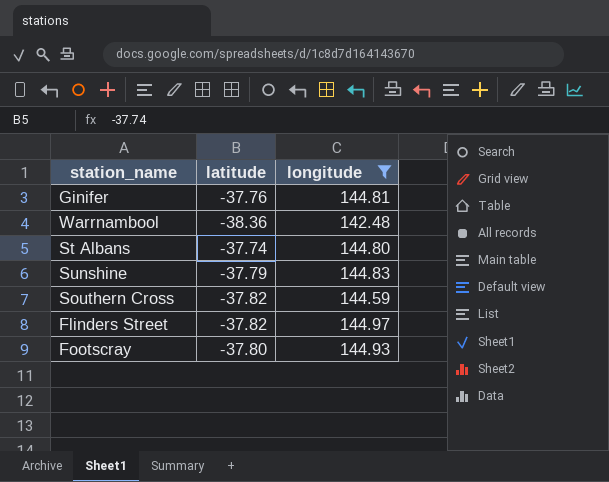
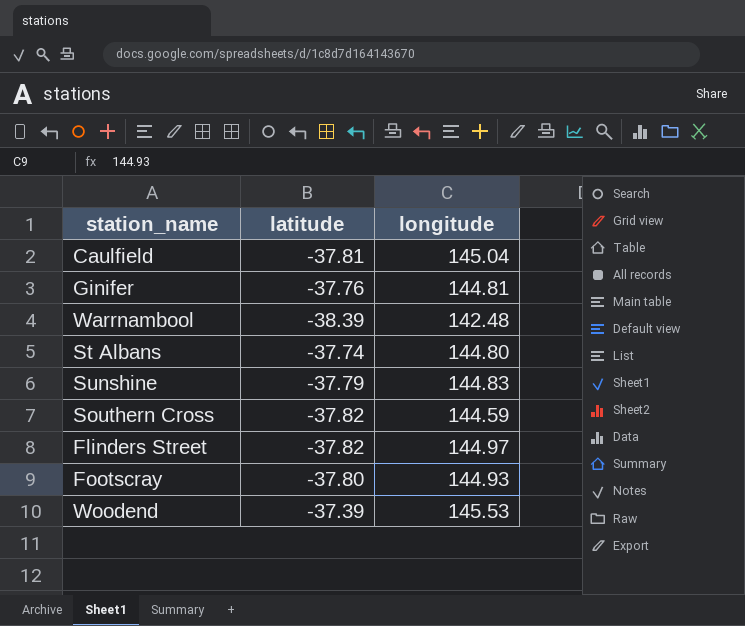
filter: longitude <= 144.97 -> none
Warrnambool | latitude: -38.36 -> -38.39

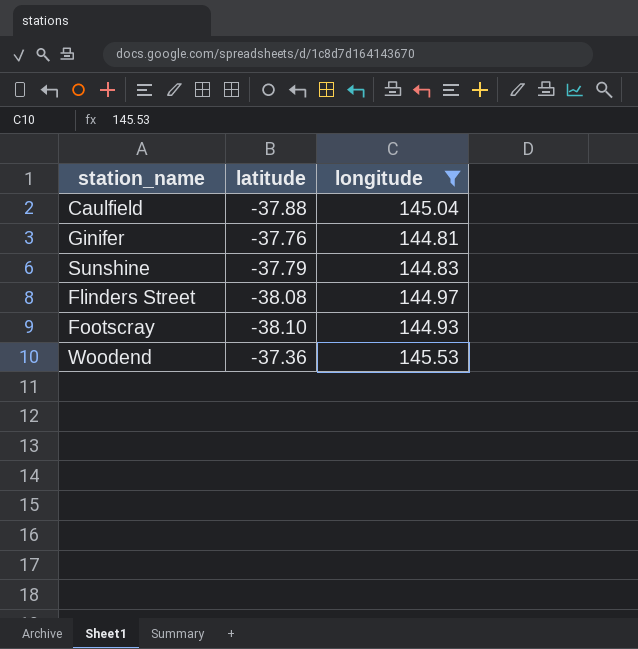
filter: none -> longitude >= 144.81
Caulfield | latitude: -37.81 -> -37.88
Flinders Street | latitude: -37.82 -> -38.08
Footscray | latitude: -37.80 -> -38.10
Woodend | latitude: -37.39 -> -37.36

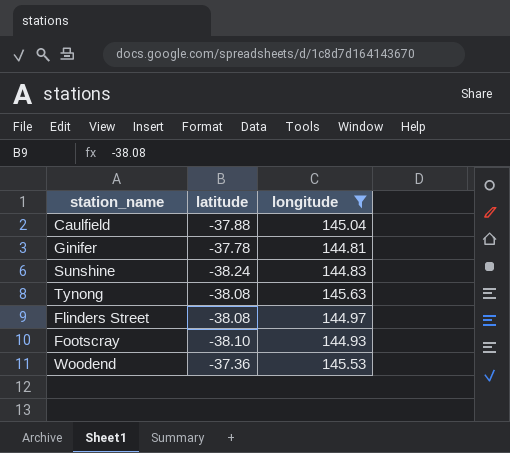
Ginifer | latitude: -37.76 -> -37.78
Sunshine | latitude: -37.79 -> -38.24
row Tynong: none -> -38.08 | 145.63

